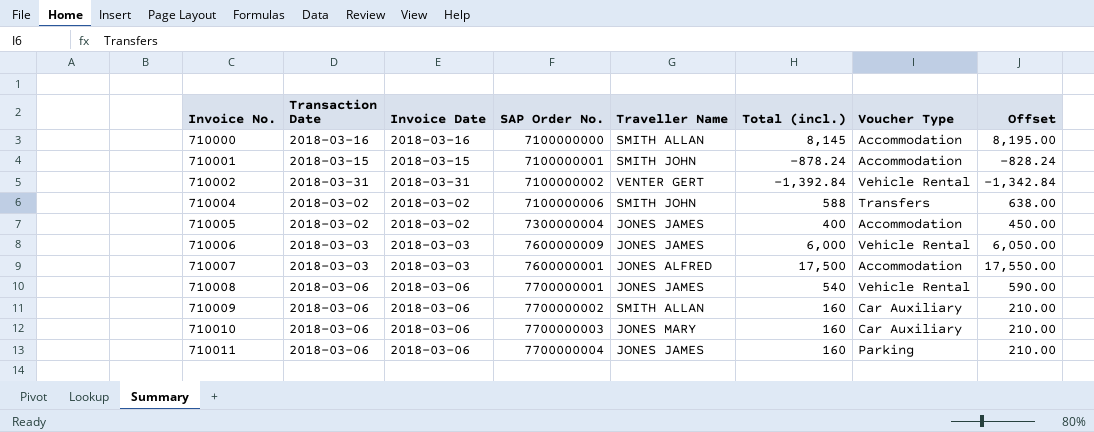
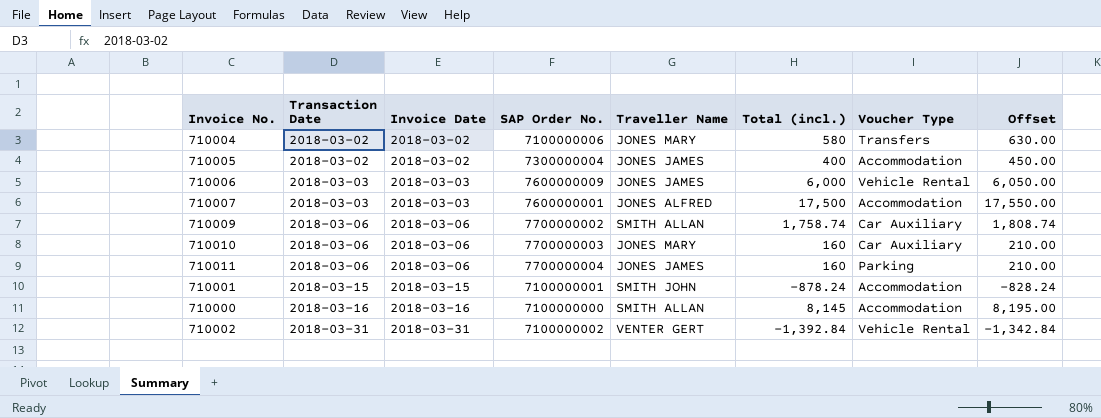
row order: Invoice No. ascending -> Transaction Date ascending
row 710008: 2018-03-06 | 2018-03-06 | 7700000001 | JONES JAMES | 540 | Vehicle Rental | 590.00 -> none
710004 | Traveller Name: SMITH JOHN -> JONES MARY
710004 | Total (incl.): 588 -> 580
710004 | Offset: 638.00 -> 630.00
710009 | Total (incl.): 160 -> 1,758.74
710009 | Offset: 210.00 -> 1,808.74

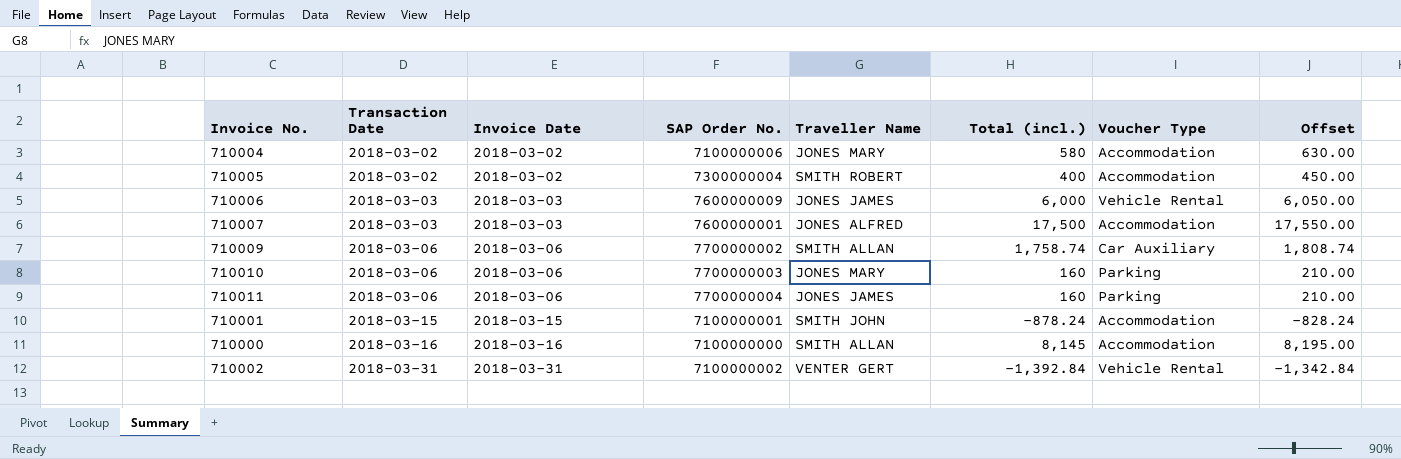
710004 | Voucher Type: Transfers -> Accommodation
710005 | Traveller Name: JONES JAMES -> SMITH ROBERT
710010 | Voucher Type: Car Auxiliary -> Parking

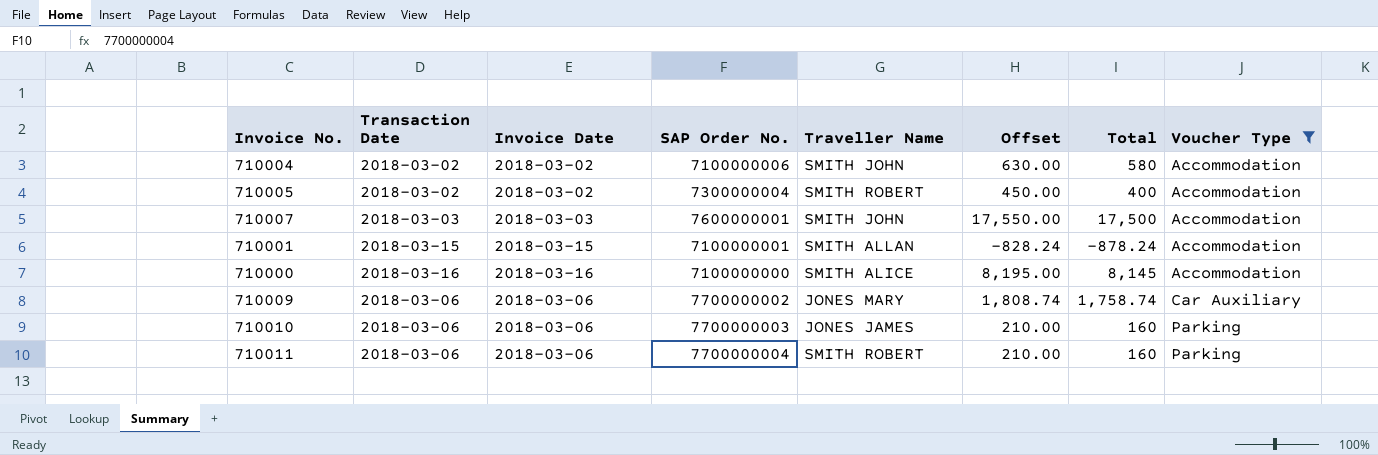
filter: none -> Voucher Type != Vehicle Rental
row order: Transaction Date ascending -> Voucher Type ascending
column Offset | position: 8 -> 6
column name: Total (incl.) -> Total
710004 | Traveller Name: JONES MARY -> SMITH JOHN
710007 | Traveller Name: JONES ALFRED -> SMITH JOHN
710001 | Traveller Name: SMITH JOHN -> SMITH ALLAN
710000 | Traveller Name: SMITH ALLAN -> SMITH ALICE
710009 | Traveller Name: SMITH ALLAN -> JONES MARY
710010 | Traveller Name: JONES MARY -> JONES JAMES
710011 | Traveller Name: JONES JAMES -> SMITH ROBERT

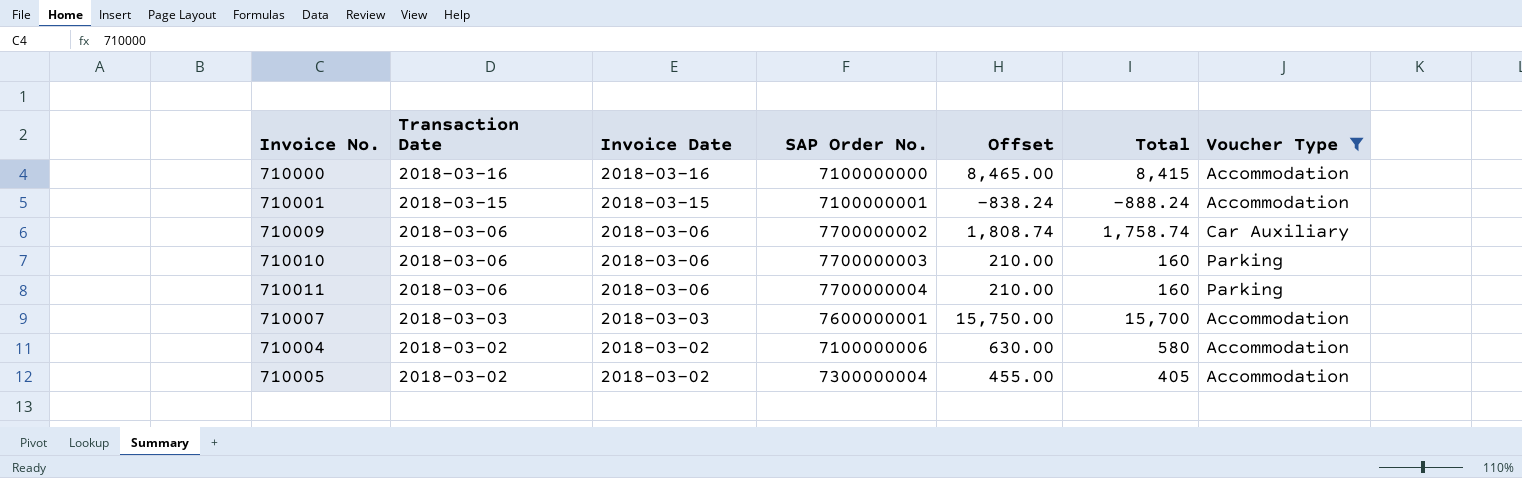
row order: Voucher Type ascending -> Transaction Date descending
column Traveller Name | position: 5 -> none
710000 | Offset: 8,195.00 -> 8,465.00
710000 | Total: 8,145 -> 8,415
710001 | Offset: -828.24 -> -838.24
710001 | Total: -878.24 -> -888.24
710007 | Offset: 17,550.00 -> 15,750.00
710007 | Total: 17,500 -> 15,700
710005 | Offset: 450.00 -> 455.00
710005 | Total: 400 -> 405

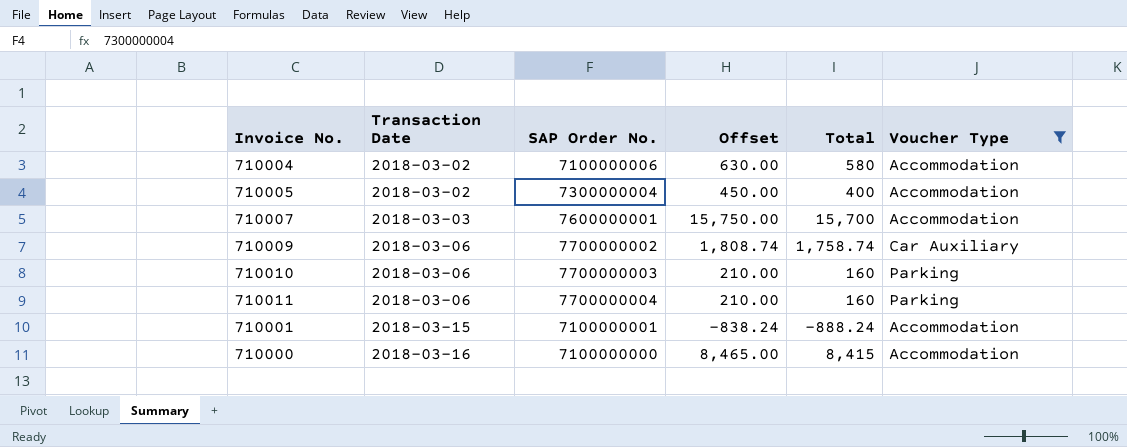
row order: Transaction Date descending -> Transaction Date ascending
column Invoice Date | position: 3 -> none
710005 | Offset: 455.00 -> 450.00
710005 | Total: 405 -> 400

